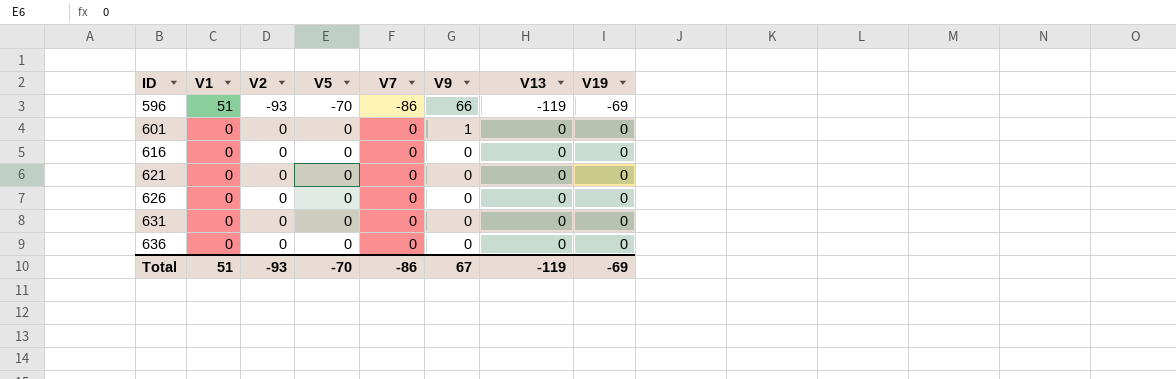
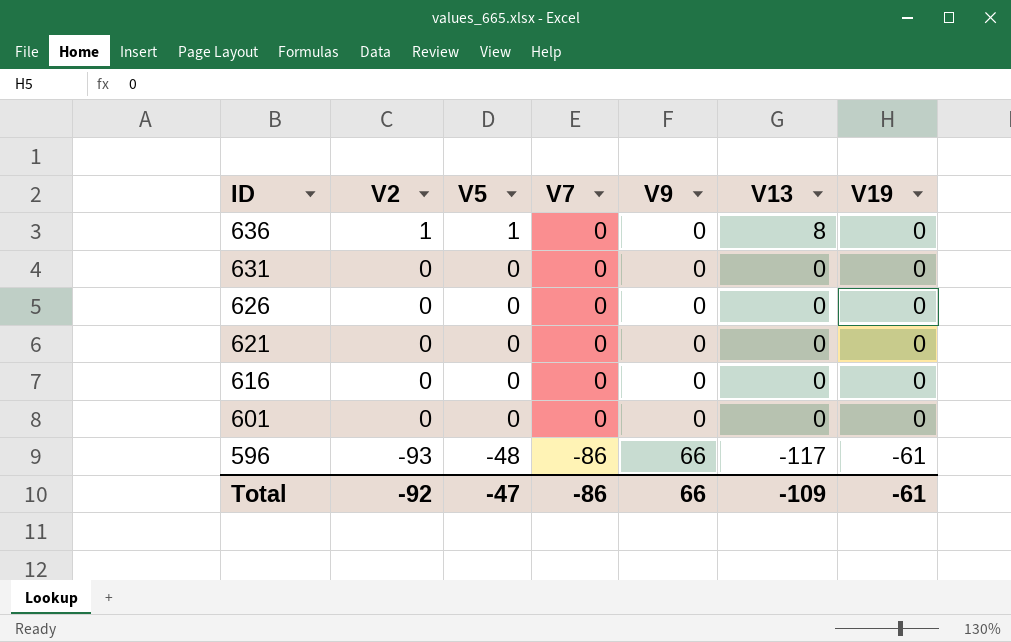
row order: ID ascending -> ID descending
column V1 | position: 2 -> none
636 | V2: 0 -> 1
636 | V5: 0 -> 1
636 | V13: 0 -> 8
601 | V9: 1 -> 0
596 | V5: -70 -> -48
596 | V13: -119 -> -117
596 | V19: -69 -> -61
Total | V2: -93 -> -92
Total | V5: -70 -> -47
Total | V9: 67 -> 66
Total | V13: -119 -> -109
Total | V19: -69 -> -61

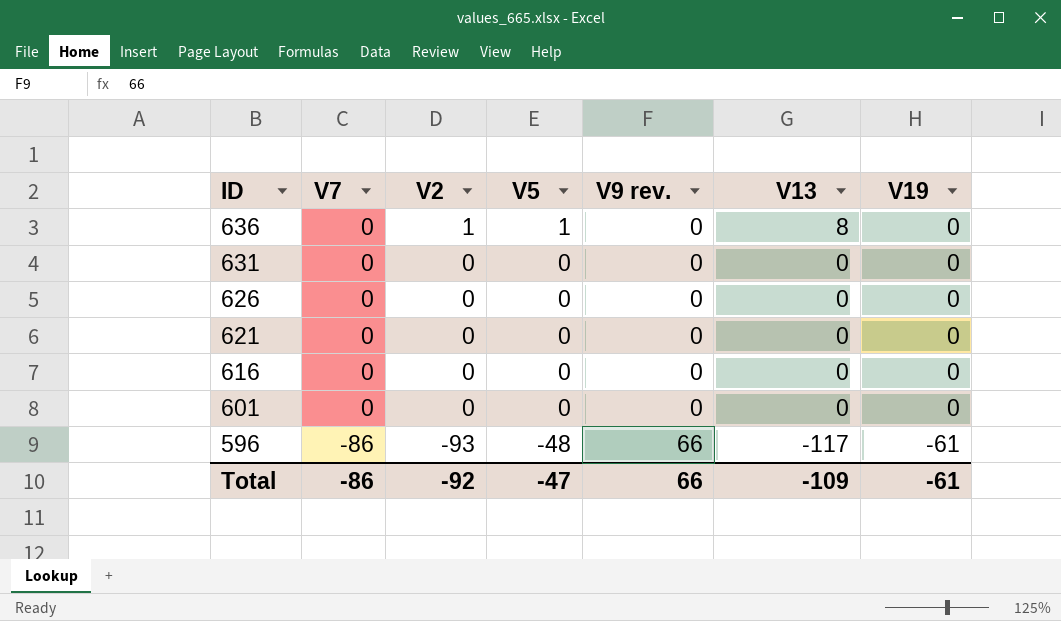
column V7 | position: 4 -> 2
column name: V9 -> V9 rev.

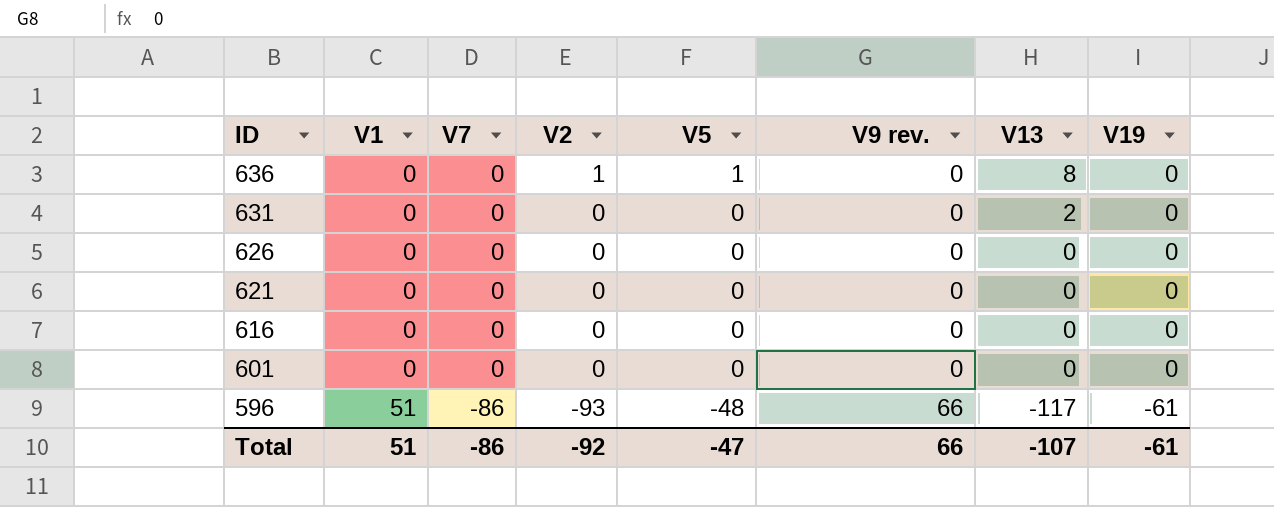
column V1 | position: none -> 2
631 | V13: 0 -> 2
Total | V13: -109 -> -107

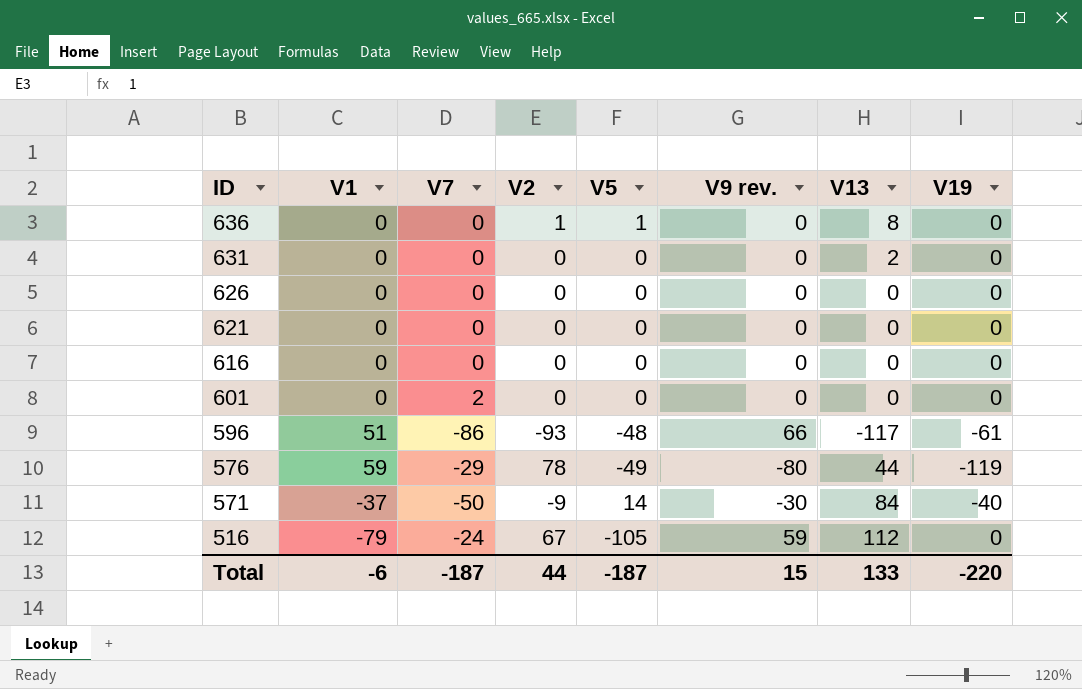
601 | V7: 0 -> 2
row 576: none -> 59 | -29 | 78 | -49 | -80 | 44 | -119
row 571: none -> -37 | -50 | -9 | 14 | -30 | 84 | -40
row 516: none -> -79 | -24 | 67 | -105 | 59 | 112 | 0
Total | V1: 51 -> -6
Total | V7: -86 -> -187
Total | V2: -92 -> 44
Total | V5: -47 -> -187
Total | V9 rev.: 66 -> 15
Total | V13: -107 -> 133
Total | V19: -61 -> -220

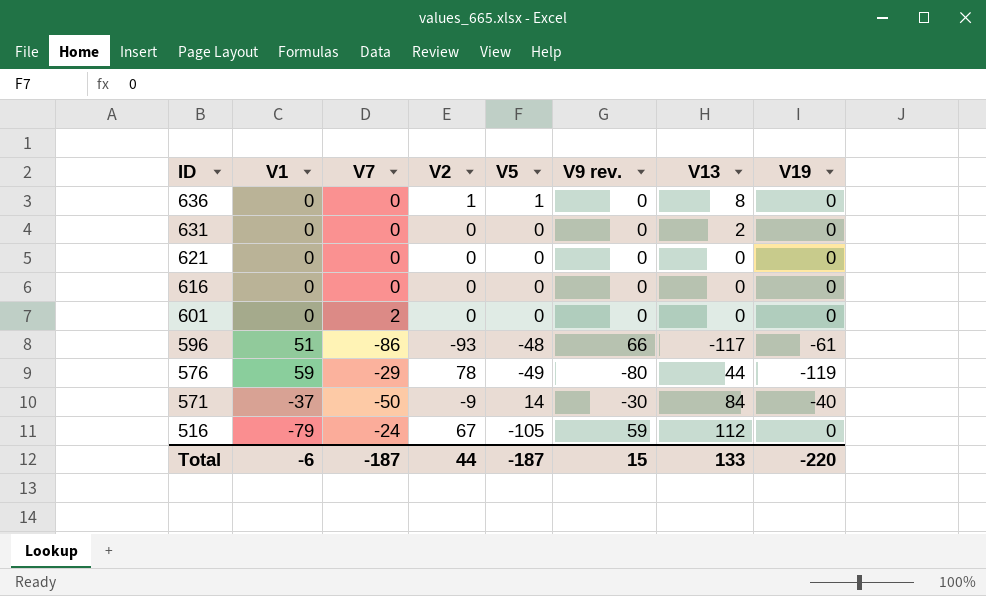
row 626: 0 | 0 | 0 | 0 | 0 | 0 | 0 -> none

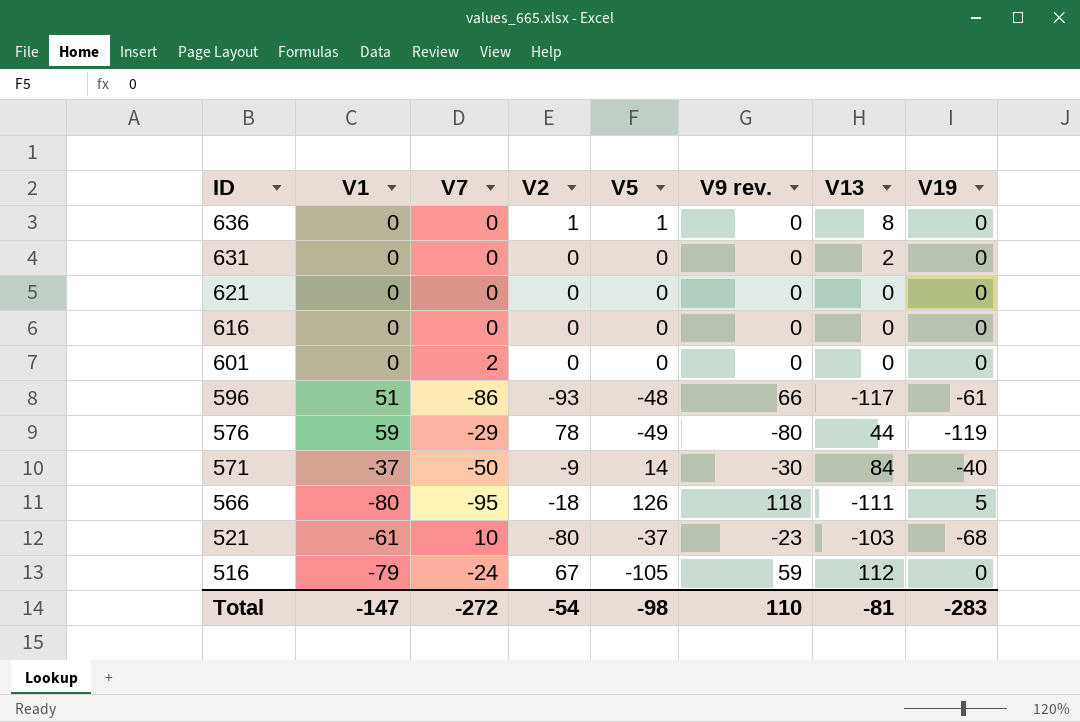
row 566: none -> -80 | -95 | -18 | 126 | 118 | -111 | 5
row 521: none -> -61 | 10 | -80 | -37 | -23 | -103 | -68
Total | V1: -6 -> -147
Total | V7: -187 -> -272
Total | V2: 44 -> -54
Total | V5: -187 -> -98
Total | V9 rev.: 15 -> 110
Total | V13: 133 -> -81
Total | V19: -220 -> -283

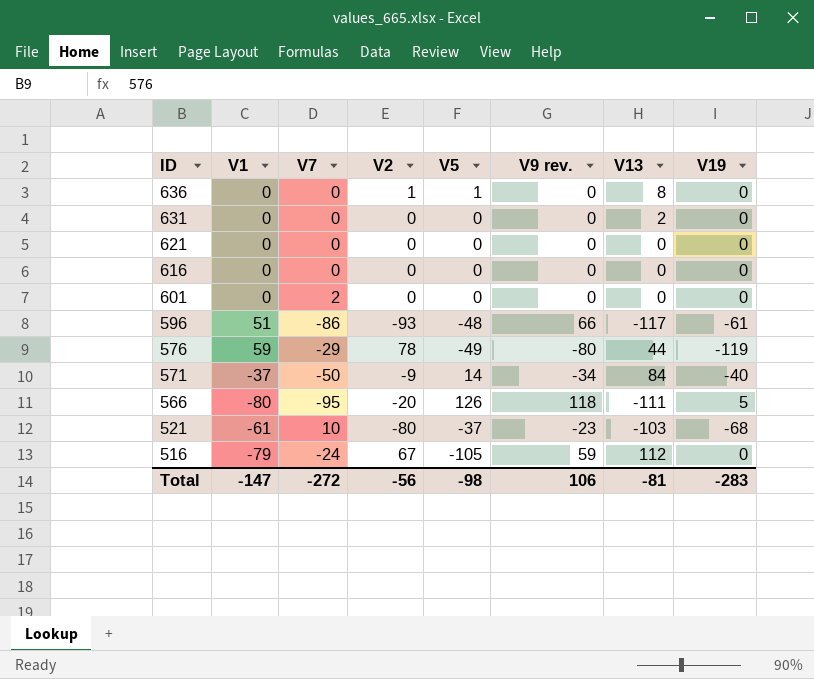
571 | V9 rev.: -30 -> -34
566 | V2: -18 -> -20
Total | V2: -54 -> -56
Total | V9 rev.: 110 -> 106

